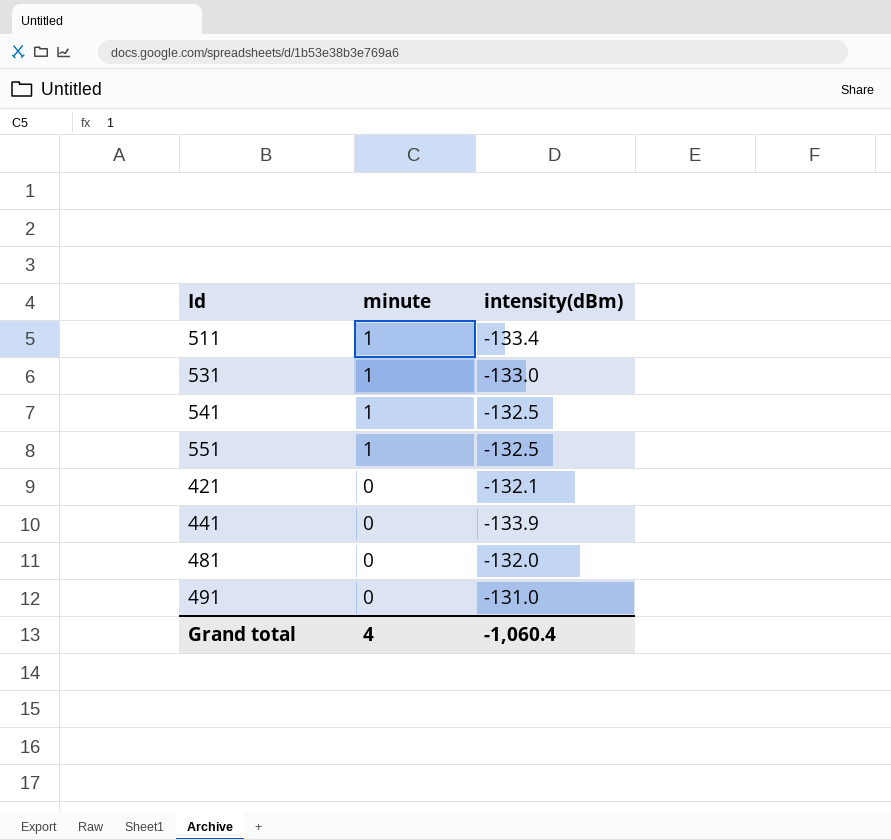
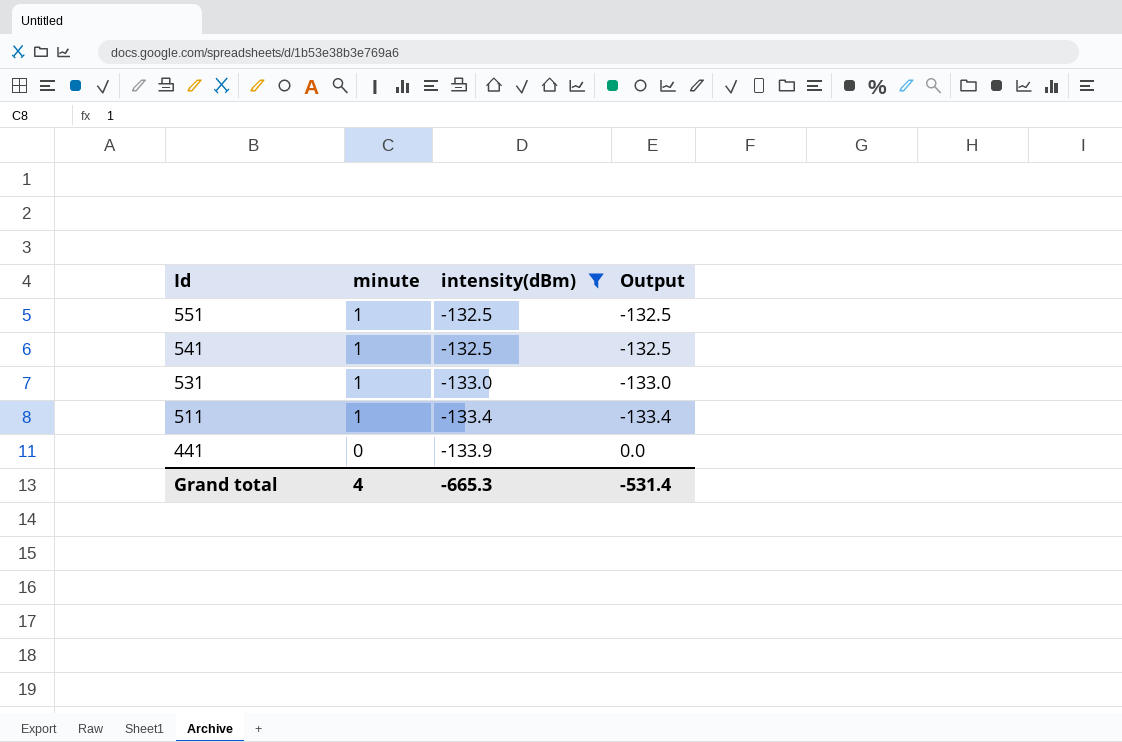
filter: none -> intensity(dBm) <= -132.5
row order: minute descending -> Id descending
column Output | formula: none -> [minute] * [intensity(dBm)]
Grand total | intensity(dBm): -1,060.4 -> -665.3

